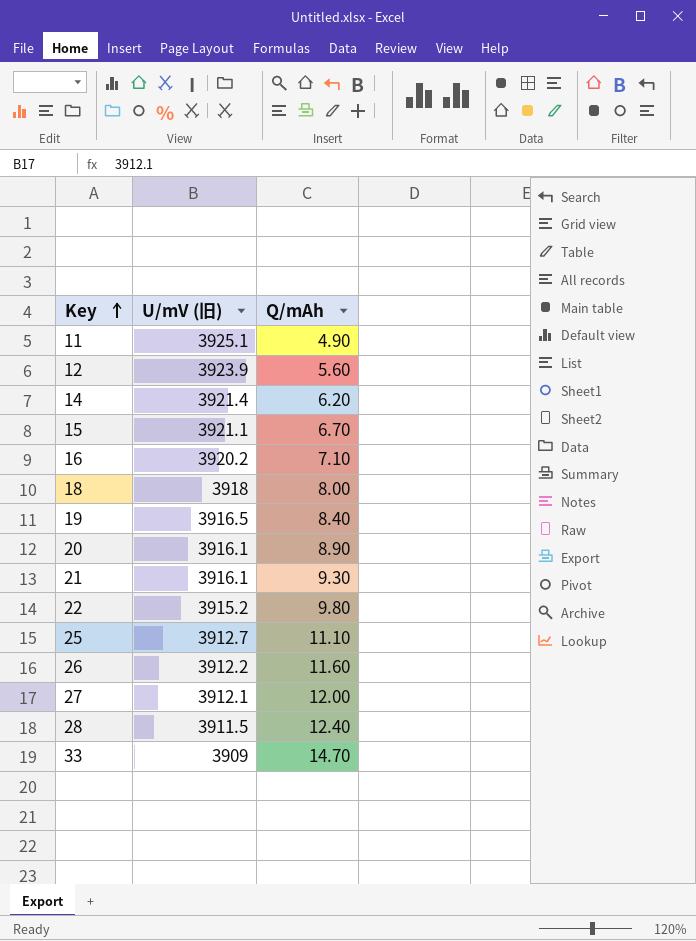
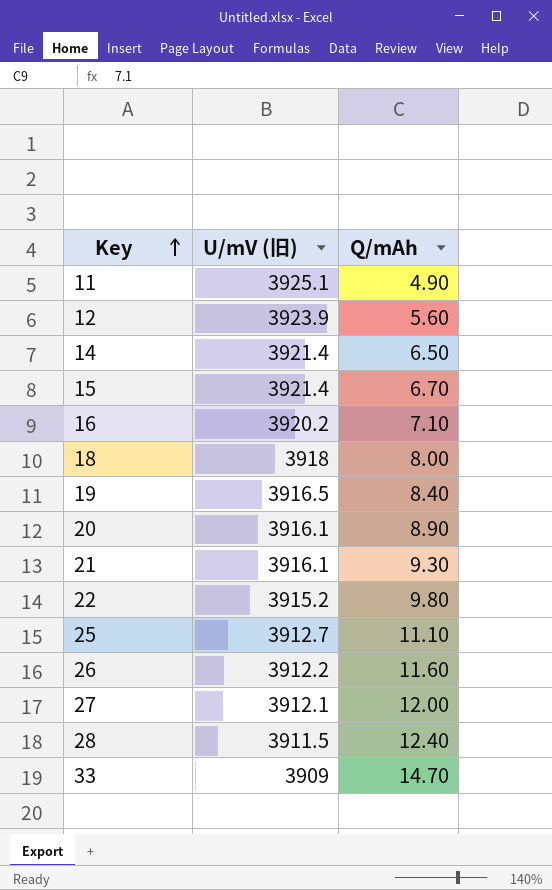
14 | Q/mAh: 6.20 -> 6.50
15 | U/mV (旧): 3921.1 -> 3921.4

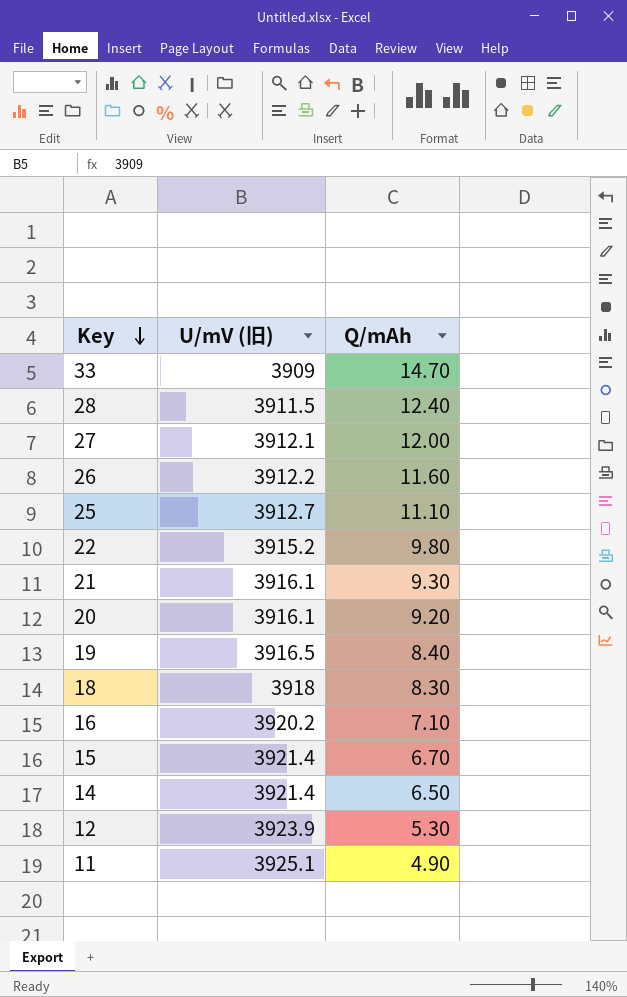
row order: Key ascending -> Key descending
20 | Q/mAh: 8.90 -> 9.20
18 | Q/mAh: 8.00 -> 8.30
12 | Q/mAh: 5.60 -> 5.30

